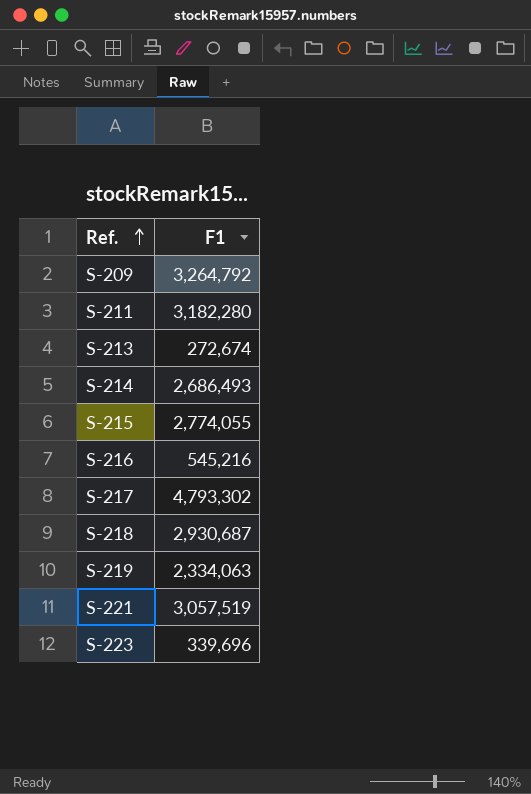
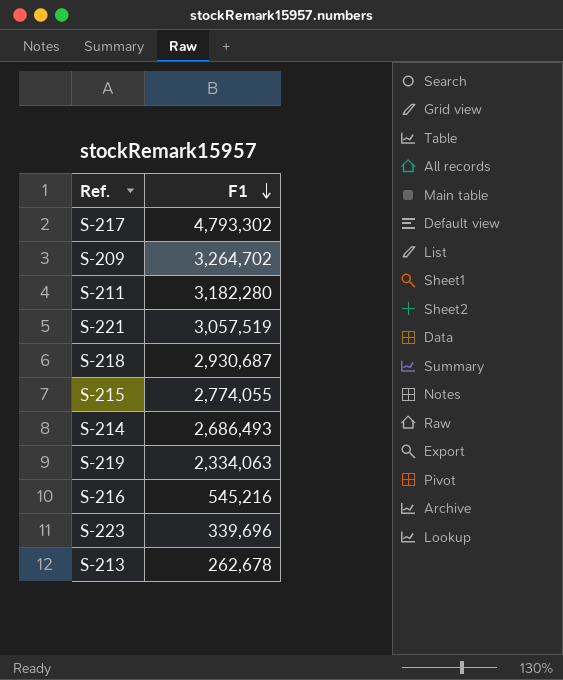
row order: Ref. ascending -> F1 descending
S-209 | F1: 3,264,792 -> 3,264,702
S-213 | F1: 272,674 -> 262,678

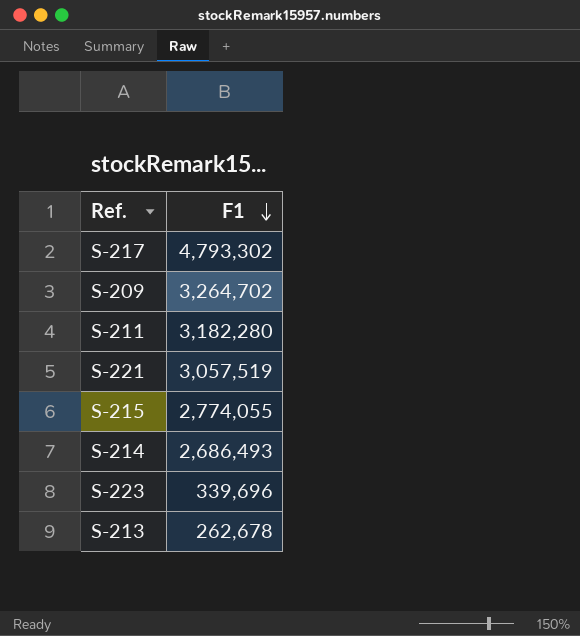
row S-218: 2,930,687 -> none
row S-219: 2,334,063 -> none
row S-216: 545,216 -> none

